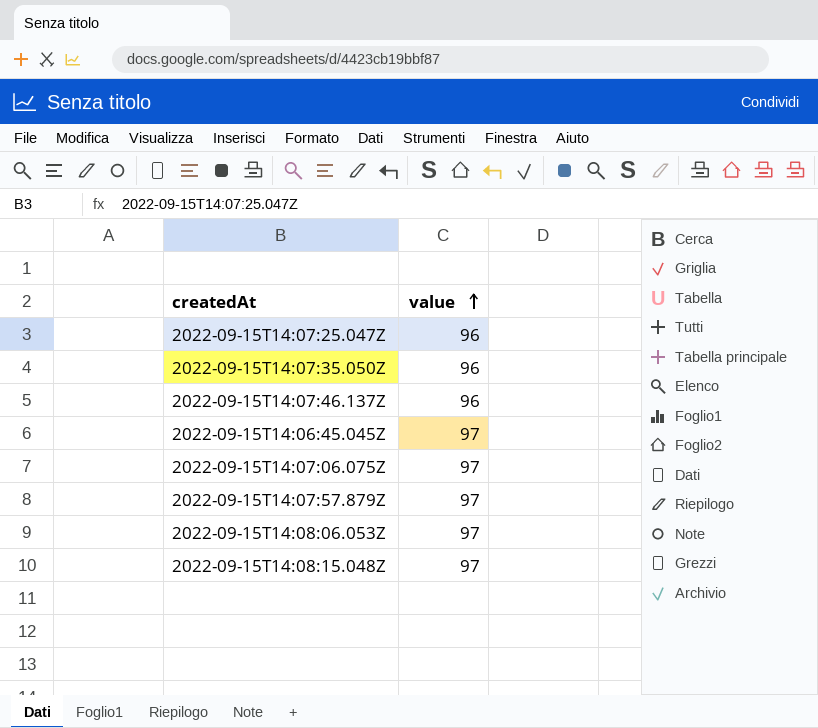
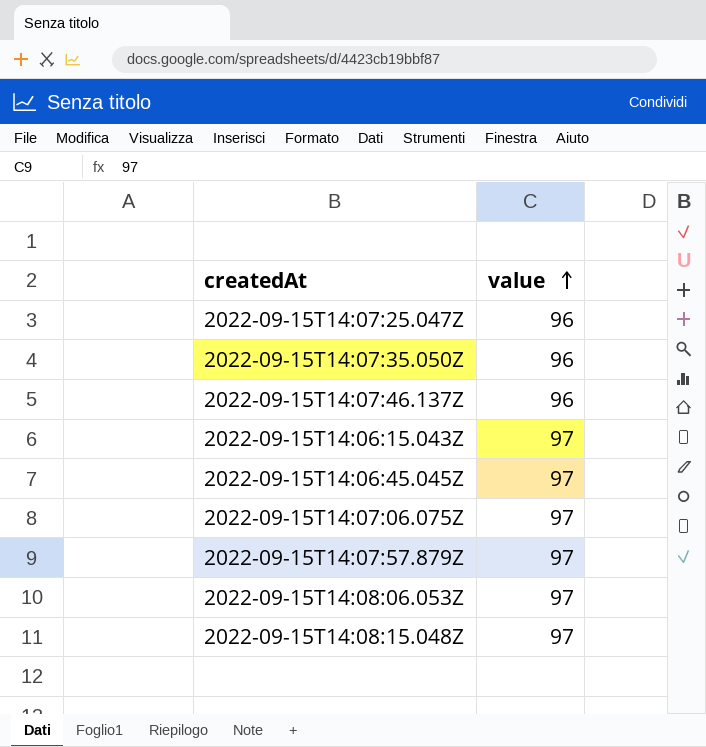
row 2022-09-15T14:06:15.043Z: none -> 97

